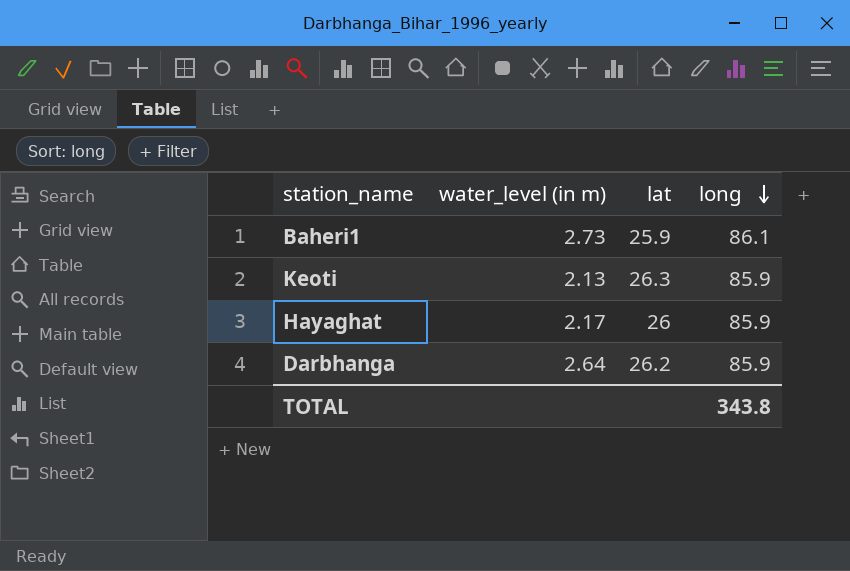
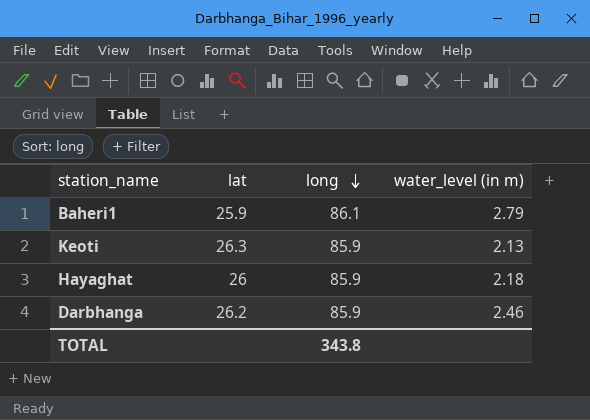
column water_level (in m) | position: 2 -> 4
Baheri1 | water_level (in m): 2.73 -> 2.79
Hayaghat | water_level (in m): 2.17 -> 2.18
Darbhanga | water_level (in m): 2.64 -> 2.46

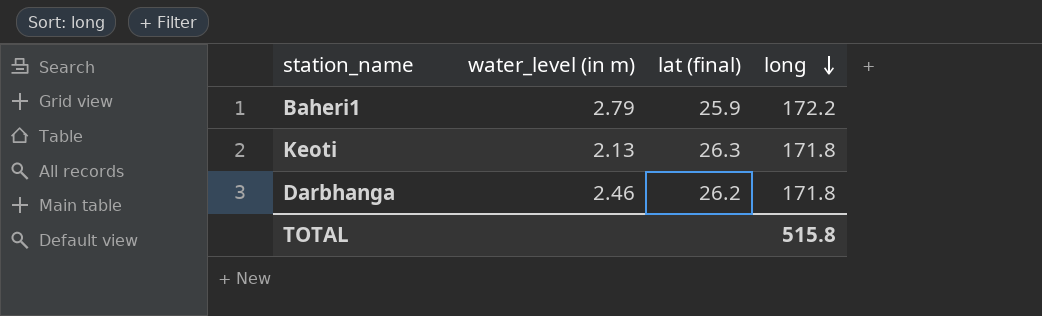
column water_level (in m) | position: 4 -> 2
column name: lat -> lat (final)
row Hayaghat: 26 | 85.9 | 2.18 -> none
Baheri1 | long: 86.1 -> 172.2
Keoti | long: 85.9 -> 171.8
Darbhanga | long: 85.9 -> 171.8
TOTAL | long: 343.8 -> 515.8

